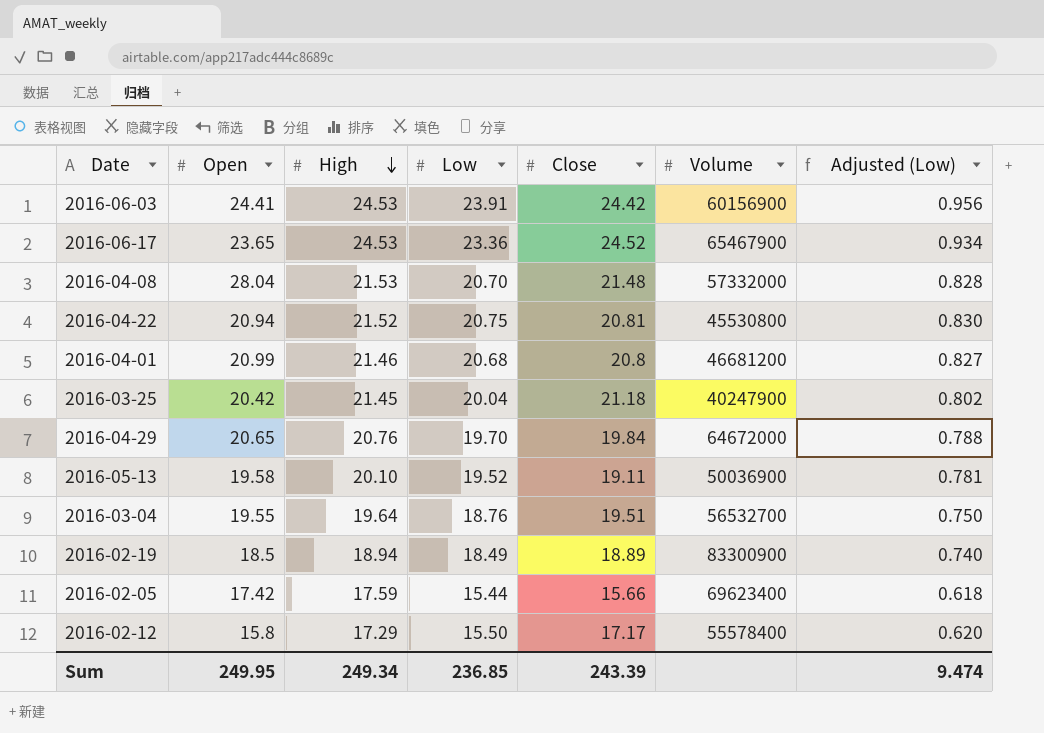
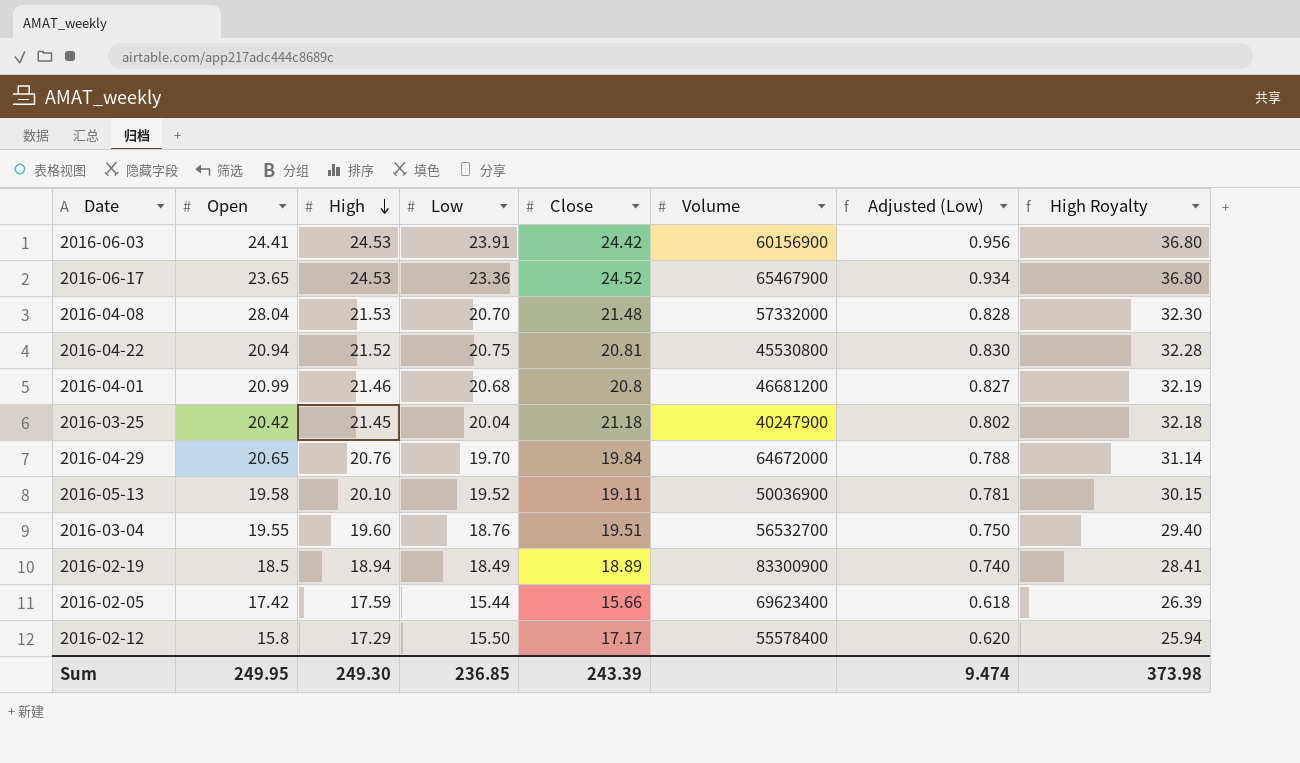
column High Royalty | formula: none -> [High] * 1.5
2016-03-04 | High: 19.64 -> 19.60
Sum | High: 249.34 -> 249.30

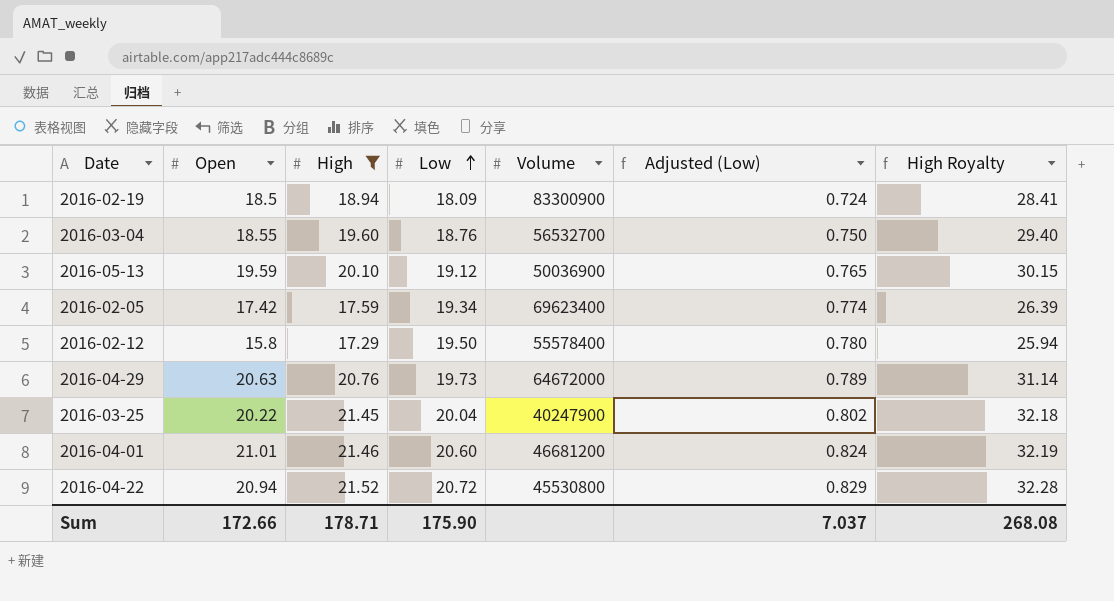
filter: none -> High <= 21.52
row order: High descending -> Low ascending
column Close | position: 5 -> none
2016-02-19 | Low: 18.49 -> 18.09
2016-02-19 | Adjusted (Low): 0.740 -> 0.724
2016-03-04 | Open: 19.55 -> 18.55
2016-05-13 | Open: 19.58 -> 19.59
2016-05-13 | Low: 19.52 -> 19.12
2016-05-13 | Adjusted (Low): 0.781 -> 0.765
2016-02-05 | Low: 15.44 -> 19.34
2016-02-05 | Adjusted (Low): 0.618 -> 0.774
2016-02-12 | Low: 15.50 -> 19.50
2016-02-12 | Adjusted (Low): 0.620 -> 0.780
2016-04-29 | Open: 20.65 -> 20.63
2016-04-29 | Low: 19.70 -> 19.73
2016-04-29 | Adjusted (Low): 0.788 -> 0.789
2016-03-25 | Open: 20.42 -> 20.22
2016-04-01 | Open: 20.99 -> 21.01
2016-04-01 | Low: 20.68 -> 20.60
2016-04-01 | Adjusted (Low): 0.827 -> 0.824
2016-04-22 | Low: 20.75 -> 20.72
2016-04-22 | Adjusted (Low): 0.830 -> 0.829
Sum | Open: 249.95 -> 172.66
Sum | High: 249.30 -> 178.71
Sum | Low: 236.85 -> 175.90
Sum | Adjusted (Low): 9.474 -> 7.037
Sum | High Royalty: 373.98 -> 268.08

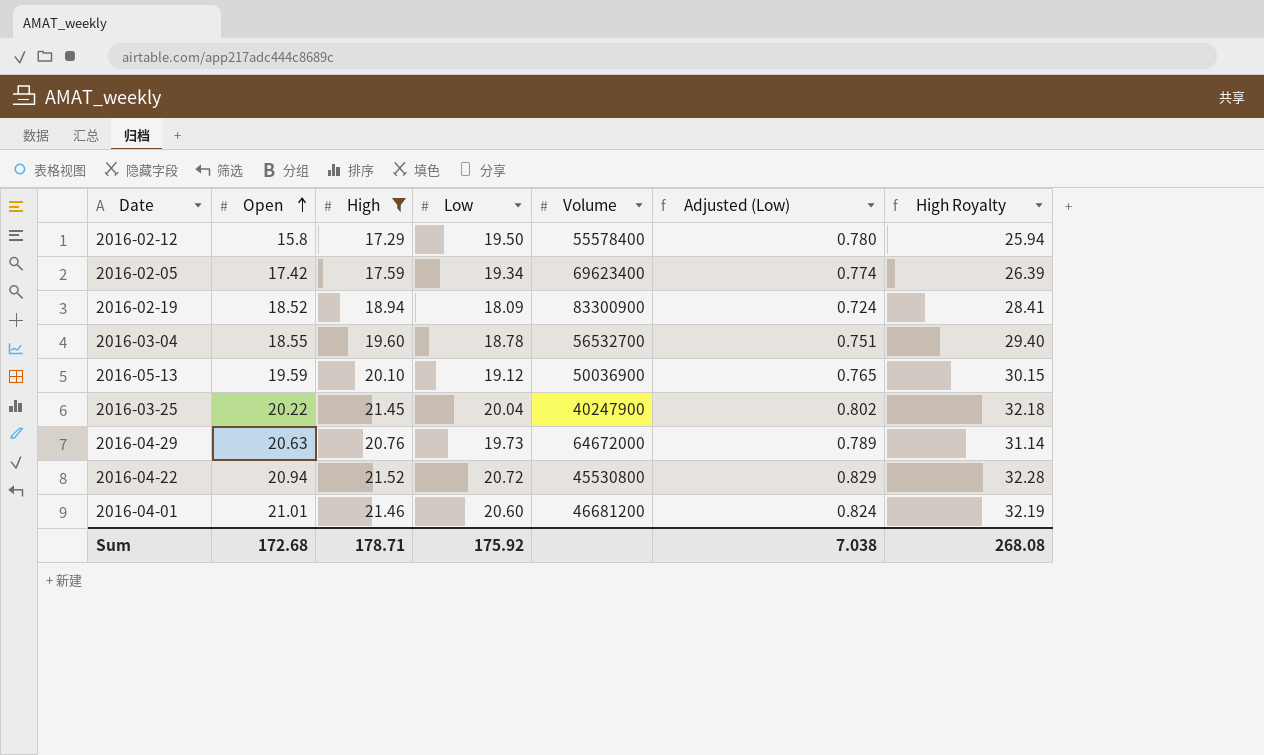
row order: Low ascending -> Open ascending
2016-02-19 | Open: 18.5 -> 18.52
2016-03-04 | Low: 18.76 -> 18.78
2016-03-04 | Adjusted (Low): 0.750 -> 0.751
Sum | Open: 172.66 -> 172.68
Sum | Low: 175.90 -> 175.92
Sum | Adjusted (Low): 7.037 -> 7.038

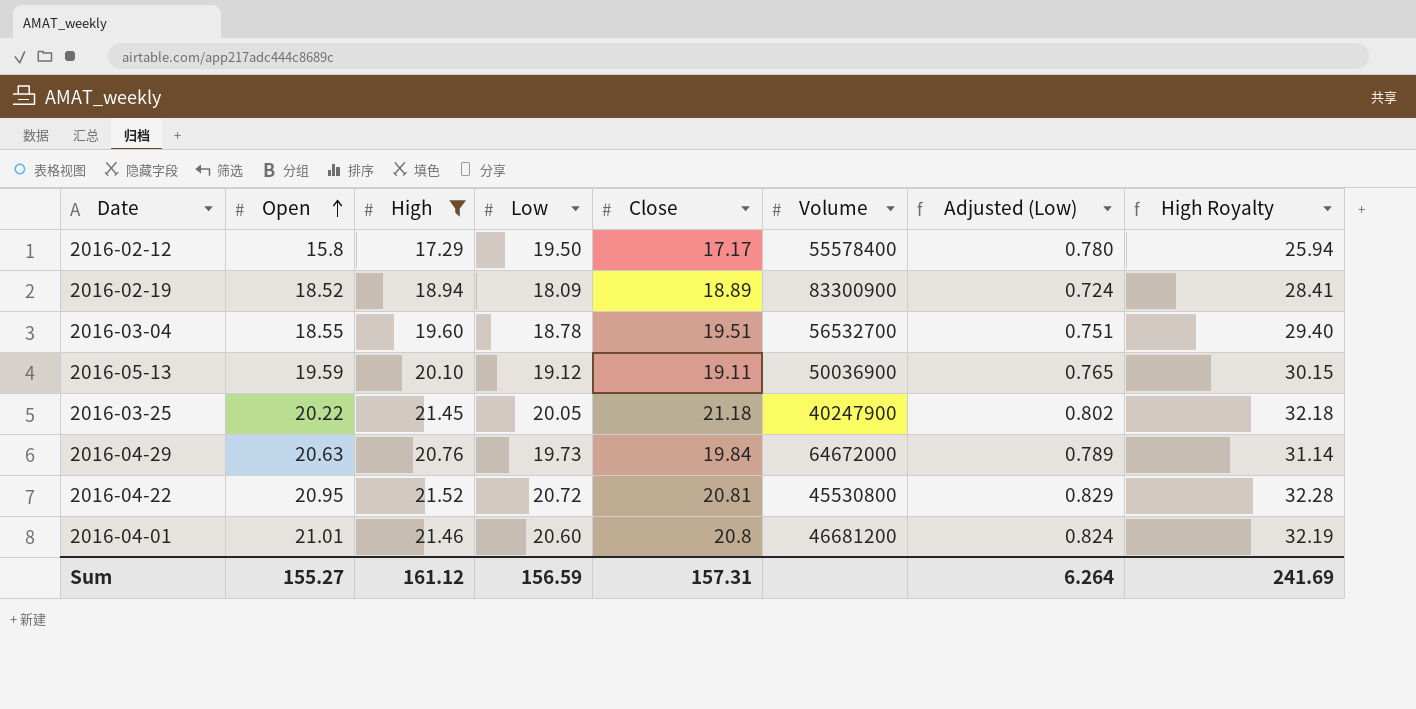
column Close | position: none -> 5
row 2016-02-05: 17.42 | 17.59 | 19.34 | 69623400 | 0.774 | 26.39 -> none
2016-03-25 | Low: 20.04 -> 20.05
2016-04-22 | Open: 20.94 -> 20.95
Sum | Open: 172.68 -> 155.27
Sum | High: 178.71 -> 161.12
Sum | Low: 175.92 -> 156.59
Sum | Adjusted (Low): 7.038 -> 6.264
Sum | High Royalty: 268.08 -> 241.69

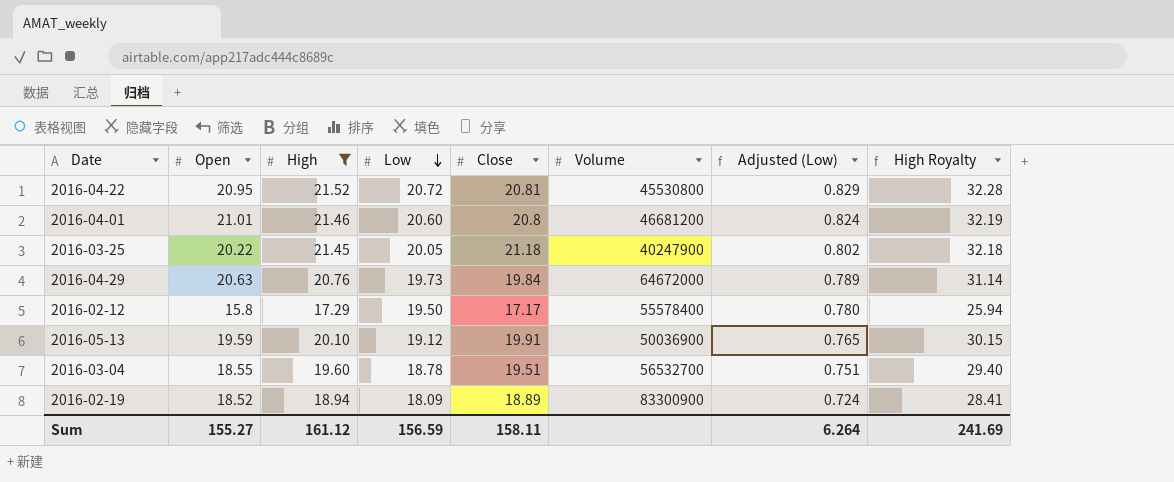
row order: Open ascending -> Low descending
2016-05-13 | Close: 19.11 -> 19.91
Sum | Close: 157.31 -> 158.11

